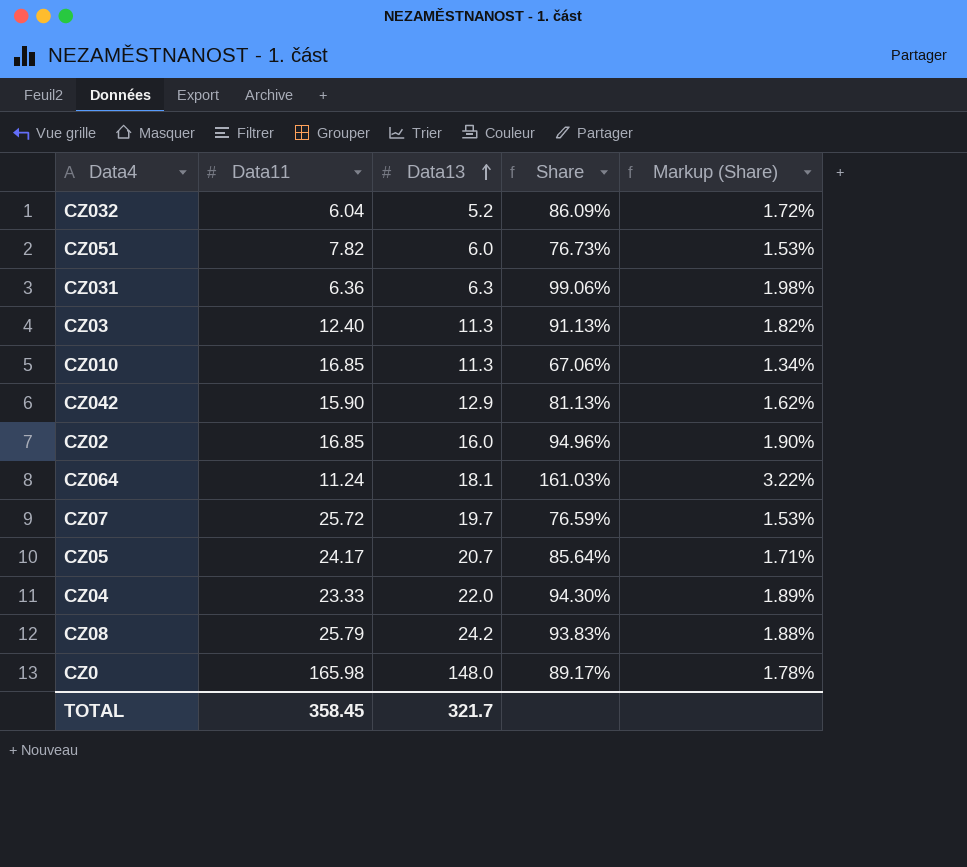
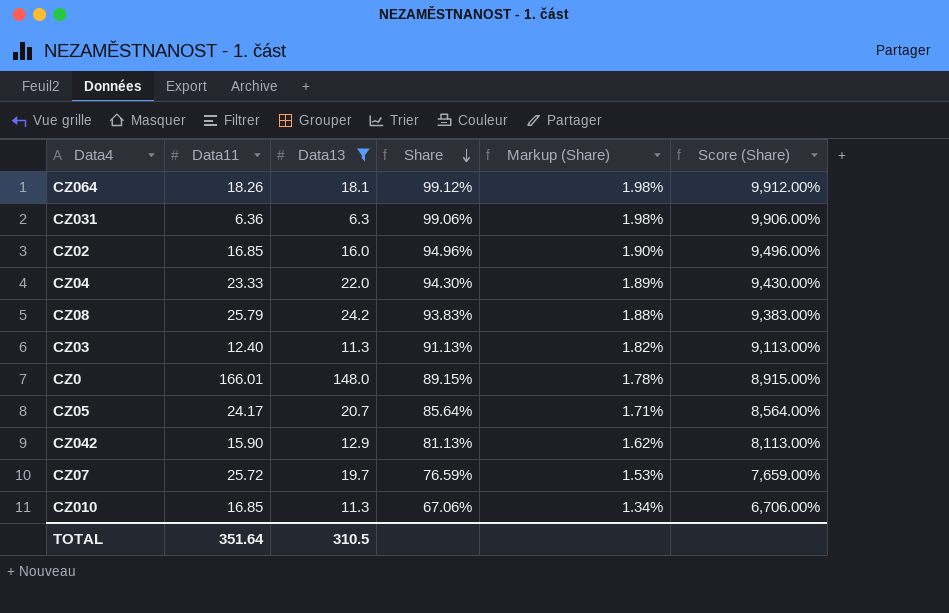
filter: none -> Data13 >= 6.3
row order: Data13 ascending -> Share descending
column Score (Share) | formula: none -> [Share] * 100
CZ064 | Data11: 11.24 -> 18.26
CZ064 | Share: 161.03% -> 99.12%
CZ064 | Markup (Share): 3.22% -> 1.98%
CZ0 | Data11: 165.98 -> 166.01
CZ0 | Share: 89.17% -> 89.15%
TOTAL | Data11: 358.45 -> 351.64
TOTAL | Data13: 321.7 -> 310.5

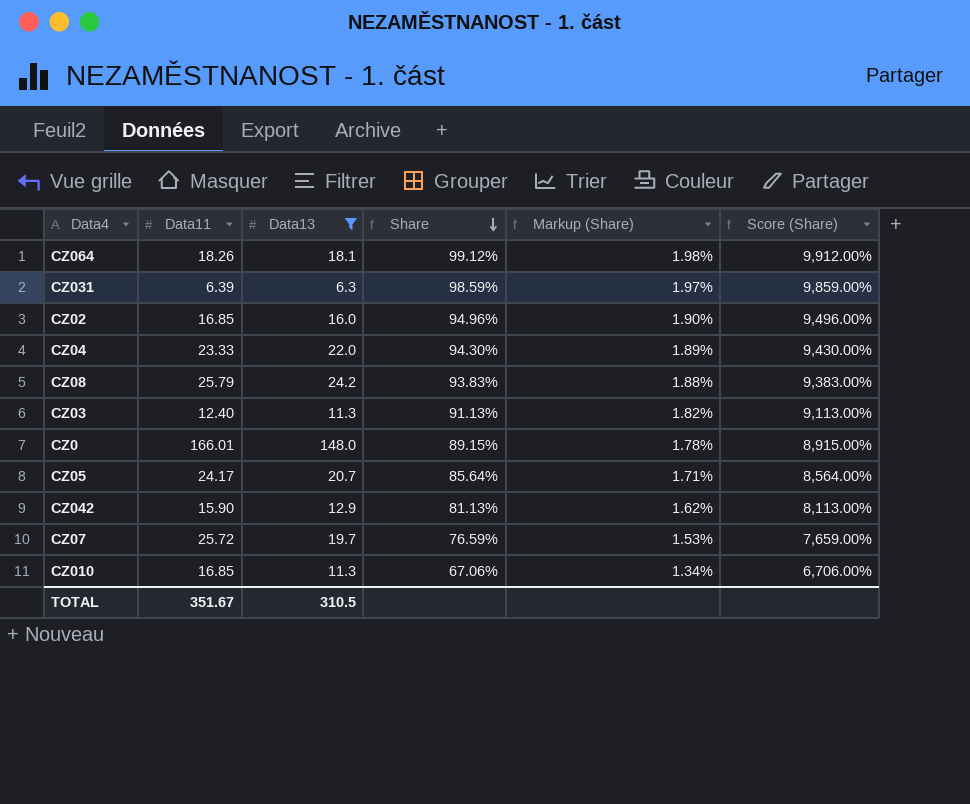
CZ031 | Data11: 6.36 -> 6.39
CZ031 | Share: 99.06% -> 98.59%
CZ031 | Markup (Share): 1.98% -> 1.97%
CZ031 | Score (Share): 9,906.00% -> 9,859.00%
TOTAL | Data11: 351.64 -> 351.67

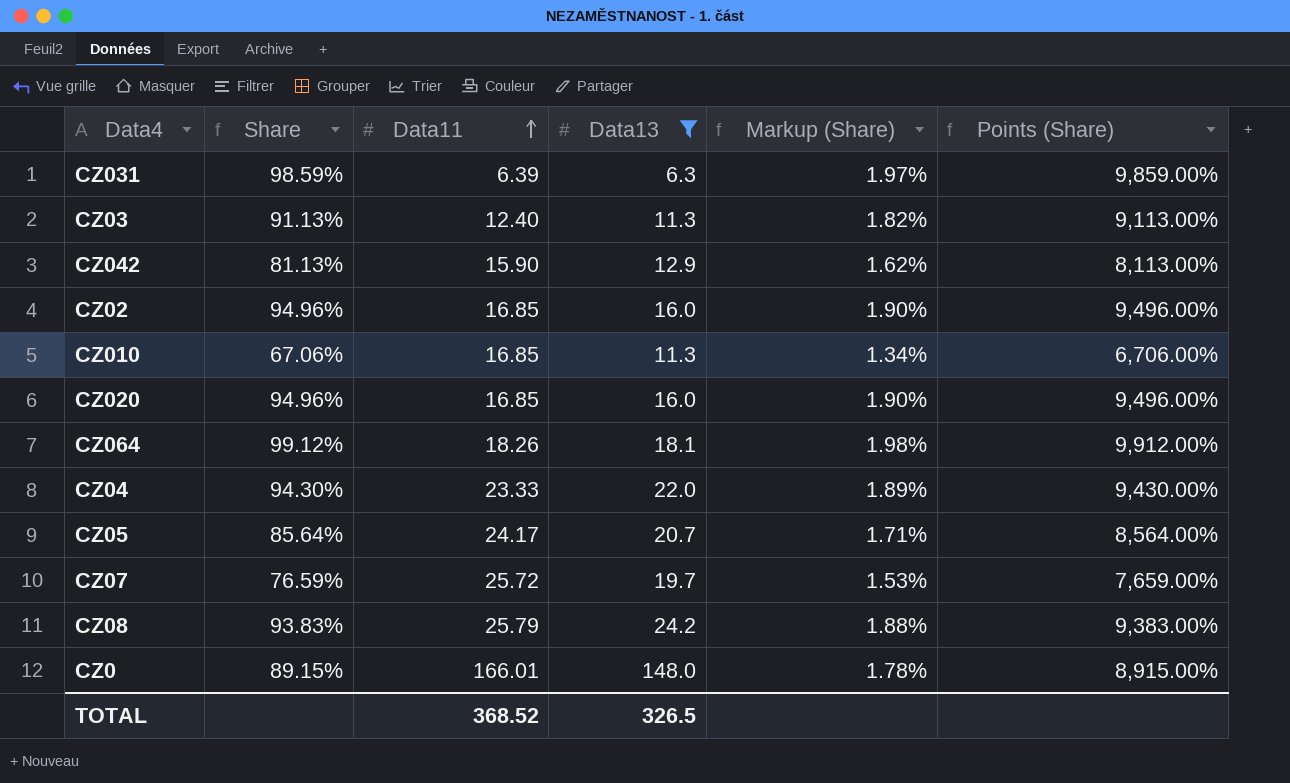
row order: Share descending -> Data11 ascending
column Share | position: 4 -> 2
column name: Score (Share) -> Points (Share)
row CZ020: none -> 94.96% | 16.85 | 16.0 | 1.90% | 9,496.00%
TOTAL | Data11: 351.67 -> 368.52
TOTAL | Data13: 310.5 -> 326.5

